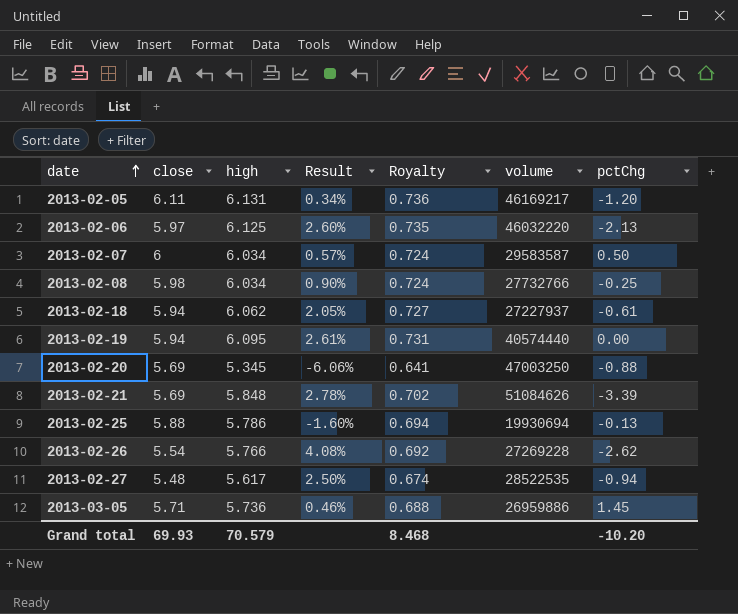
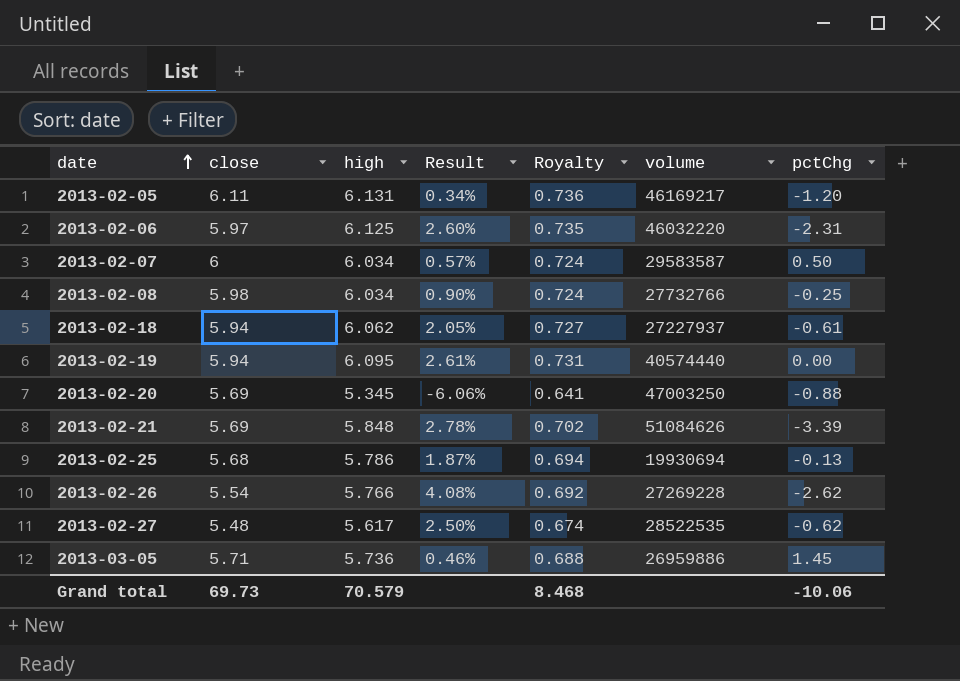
2013-02-06 | pctChg: -2.13 -> -2.31
2013-02-25 | close: 5.88 -> 5.68
2013-02-25 | Result: -1.60% -> 1.87%
2013-02-27 | pctChg: -0.94 -> -0.62
Grand total | close: 69.93 -> 69.73
Grand total | pctChg: -10.20 -> -10.06

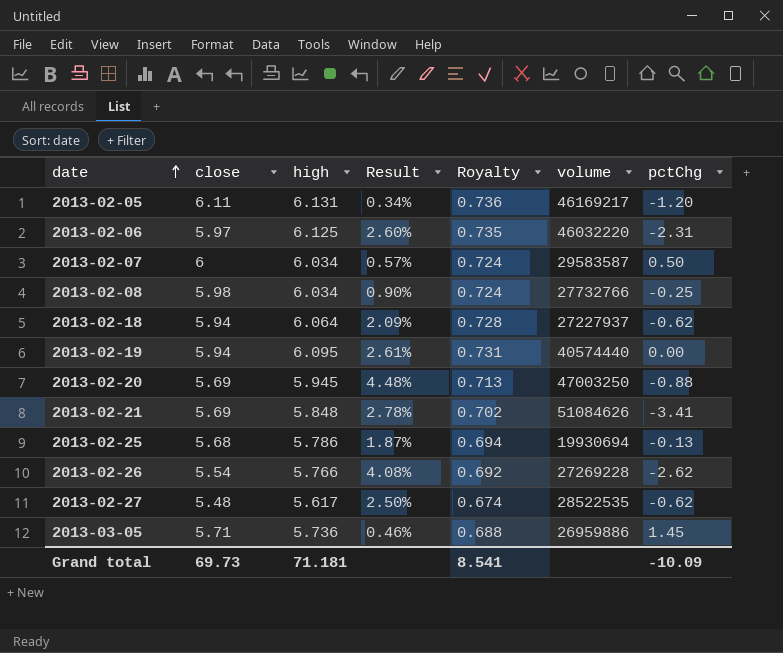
2013-02-18 | high: 6.062 -> 6.064
2013-02-18 | Result: 2.05% -> 2.09%
2013-02-18 | Royalty: 0.727 -> 0.728
2013-02-18 | pctChg: -0.61 -> -0.62
2013-02-20 | high: 5.345 -> 5.945
2013-02-20 | Result: -6.06% -> 4.48%
2013-02-20 | Royalty: 0.641 -> 0.713
2013-02-21 | pctChg: -3.39 -> -3.41
Grand total | high: 70.579 -> 71.181
Grand total | Royalty: 8.468 -> 8.541
Grand total | pctChg: -10.06 -> -10.09

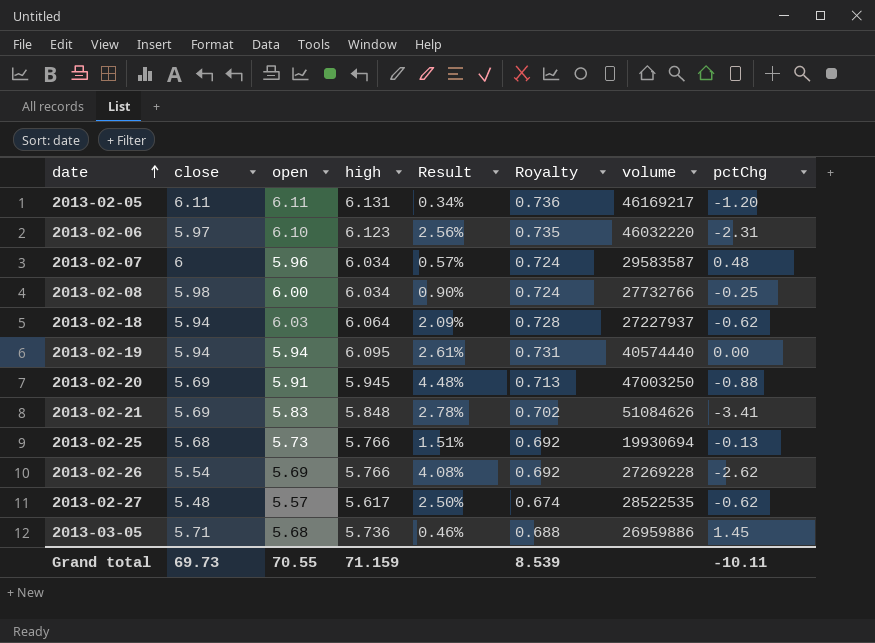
column open | position: none -> 3
2013-02-06 | high: 6.125 -> 6.123
2013-02-06 | Result: 2.60% -> 2.56%
2013-02-07 | pctChg: 0.50 -> 0.48
2013-02-25 | high: 5.786 -> 5.766
2013-02-25 | Result: 1.87% -> 1.51%
2013-02-25 | Royalty: 0.694 -> 0.692
Grand total | high: 71.181 -> 71.159
Grand total | Royalty: 8.541 -> 8.539
Grand total | pctChg: -10.09 -> -10.11

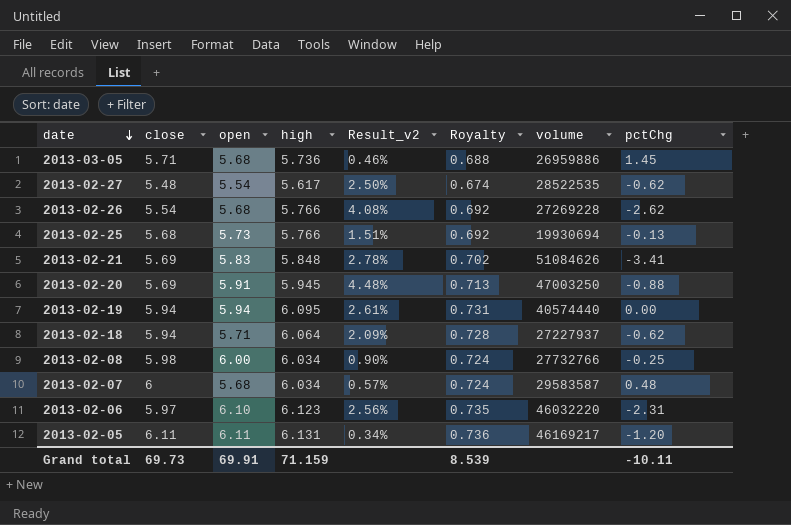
row order: date ascending -> date descending
column name: Result -> Result_v2
2013-02-27 | open: 5.57 -> 5.54
2013-02-26 | open: 5.69 -> 5.68
2013-02-18 | open: 6.03 -> 5.71
2013-02-07 | open: 5.96 -> 5.68
Grand total | open: 70.55 -> 69.91

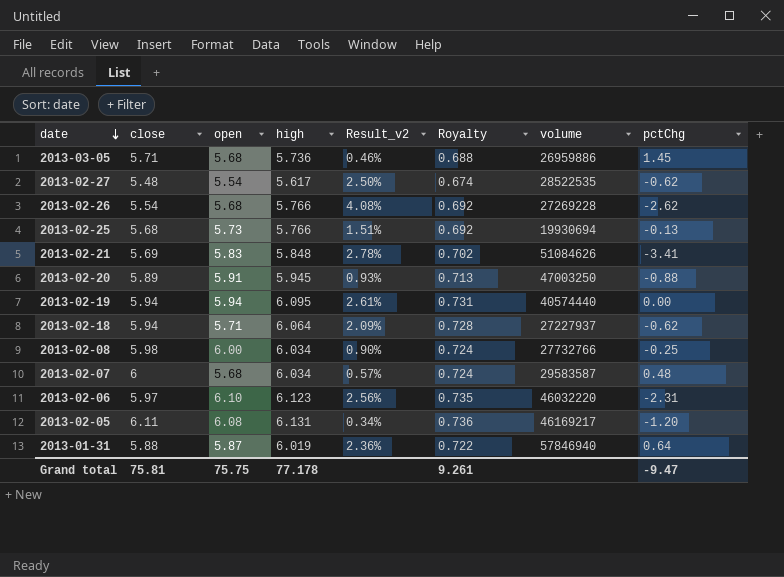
2013-02-20 | close: 5.69 -> 5.89
2013-02-20 | Result_v2: 4.48% -> 0.93%
2013-02-05 | open: 6.11 -> 6.08
row 2013-01-31: none -> 5.88 | 5.87 | 6.019 | 2.36% | 0.722 | 57846940 | 0.64
Grand total | close: 69.73 -> 75.81
Grand total | open: 69.91 -> 75.75
Grand total | high: 71.159 -> 77.178
Grand total | Royalty: 8.539 -> 9.261
Grand total | pctChg: -10.11 -> -9.47

